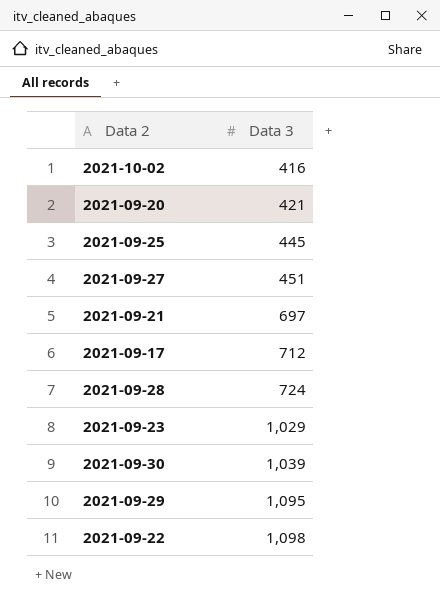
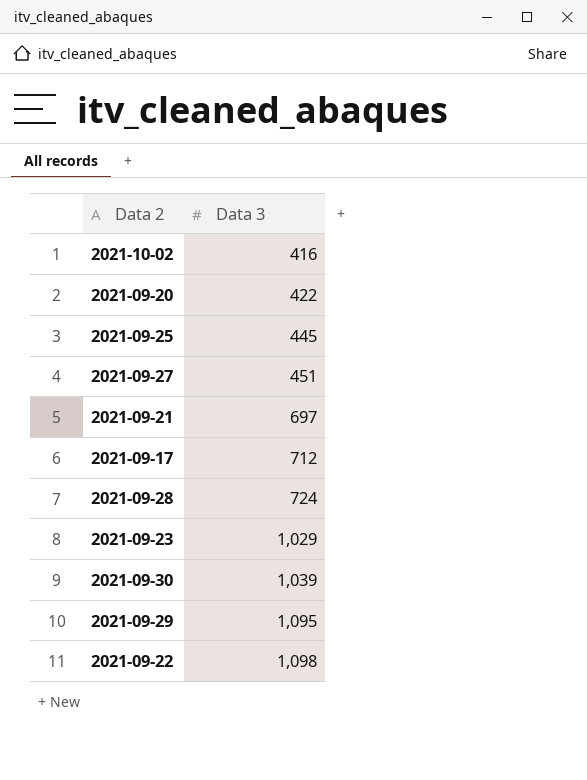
2021-09-20 | Data 3: 421 -> 422

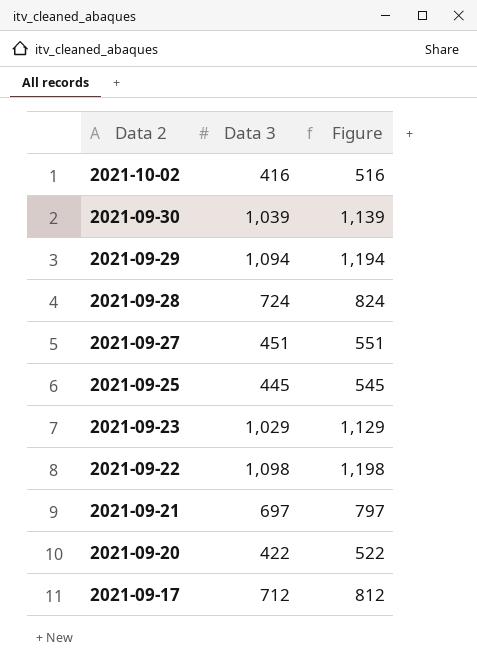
row order: Data 3 ascending -> Data 2 descending
column Figure | formula: none -> [Data 3] + 100
2021-09-29 | Data 3: 1,095 -> 1,094

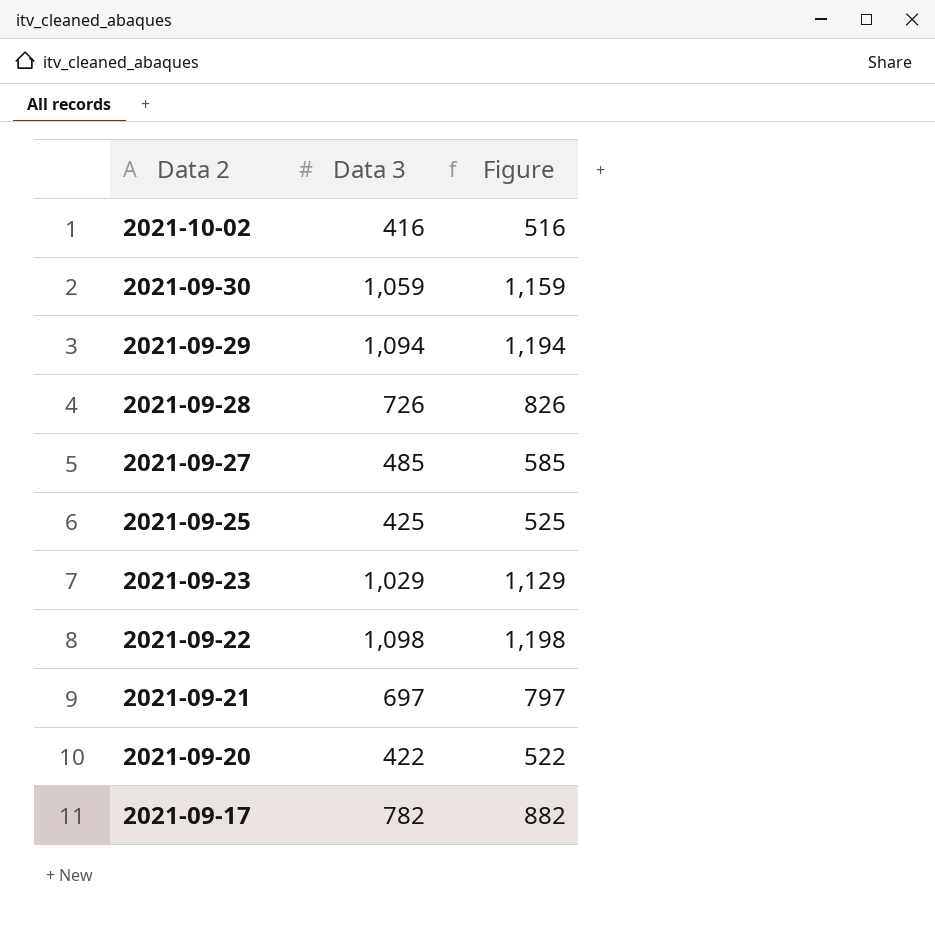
2021-09-30 | Data 3: 1,039 -> 1,059
2021-09-30 | Figure: 1,139 -> 1,159
2021-09-28 | Data 3: 724 -> 726
2021-09-28 | Figure: 824 -> 826
2021-09-27 | Data 3: 451 -> 485
2021-09-27 | Figure: 551 -> 585
2021-09-25 | Data 3: 445 -> 425
2021-09-25 | Figure: 545 -> 525
2021-09-17 | Data 3: 712 -> 782
2021-09-17 | Figure: 812 -> 882

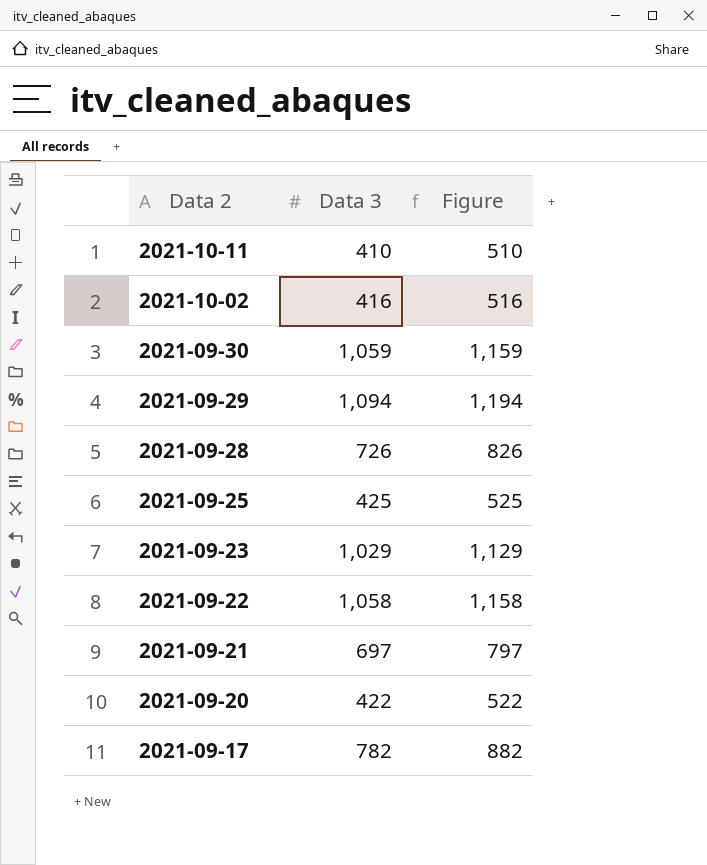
row 2021-09-27: 485 | 585 -> none
row 2021-10-11: none -> 410 | 510
2021-09-22 | Data 3: 1,098 -> 1,058
2021-09-22 | Figure: 1,198 -> 1,158

